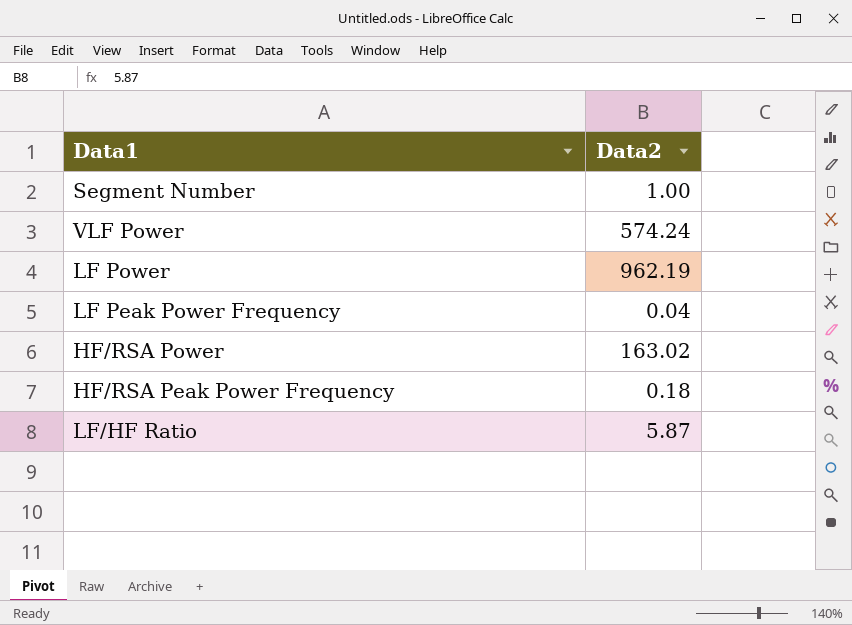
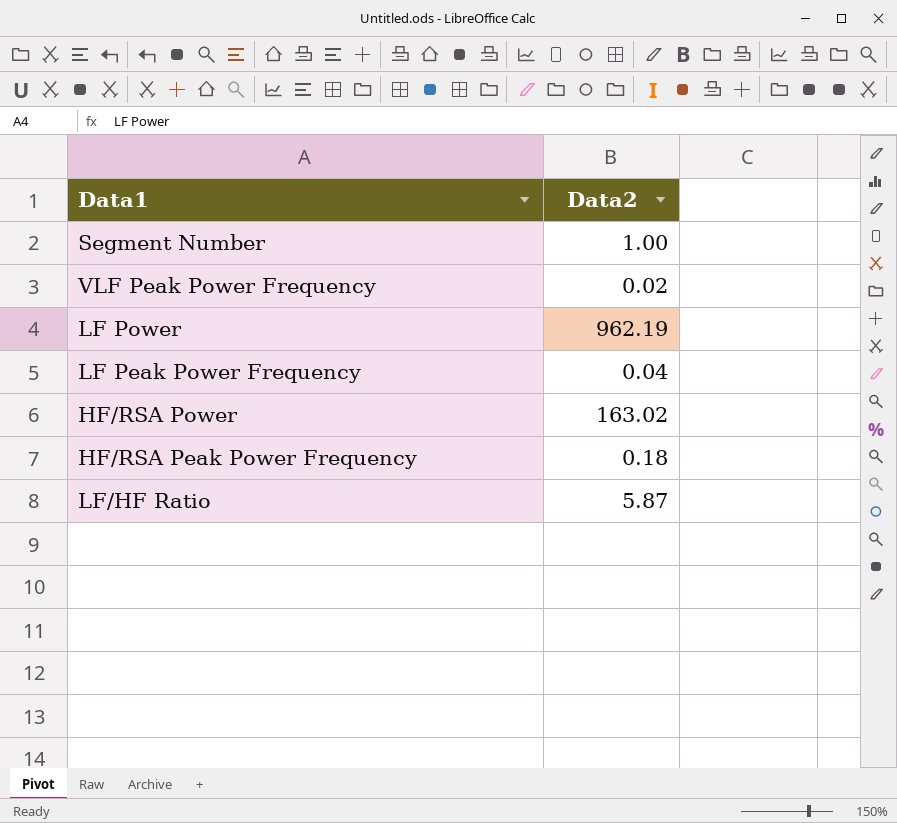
row VLF Power: 574.24 -> none
row VLF Peak Power Frequency: none -> 0.02

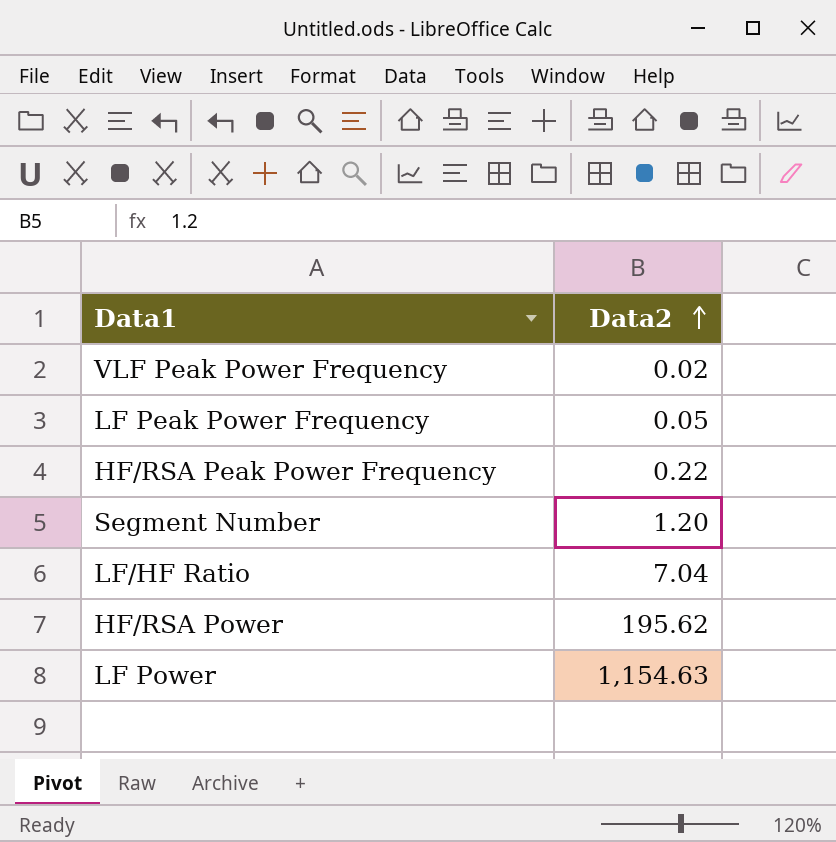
row order: none -> Data2 ascending
LF Peak Power Frequency | Data2: 0.04 -> 0.05
HF/RSA Peak Power Frequency | Data2: 0.18 -> 0.22
Segment Number | Data2: 1.00 -> 1.20
LF/HF Ratio | Data2: 5.87 -> 7.04
HF/RSA Power | Data2: 163.02 -> 195.62
LF Power | Data2: 962.19 -> 1,154.63

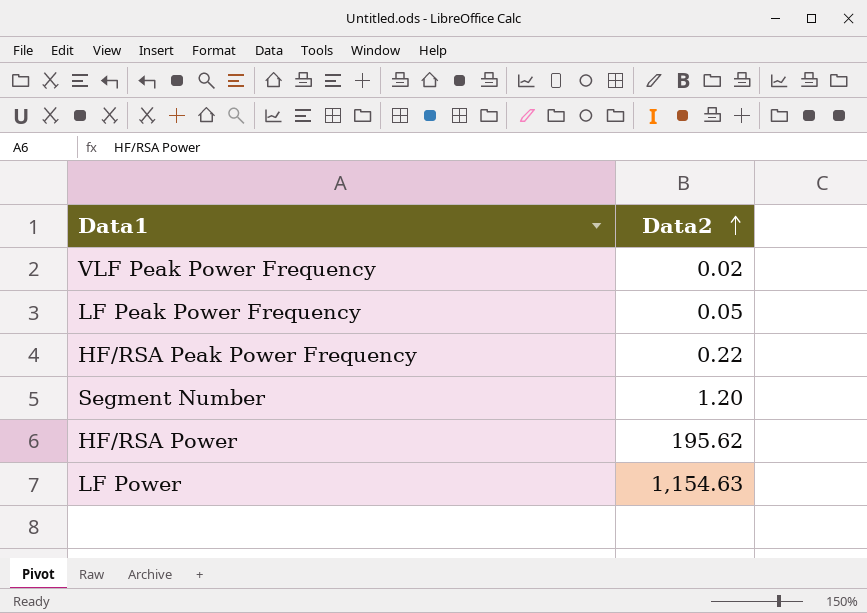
row LF/HF Ratio: 7.04 -> none

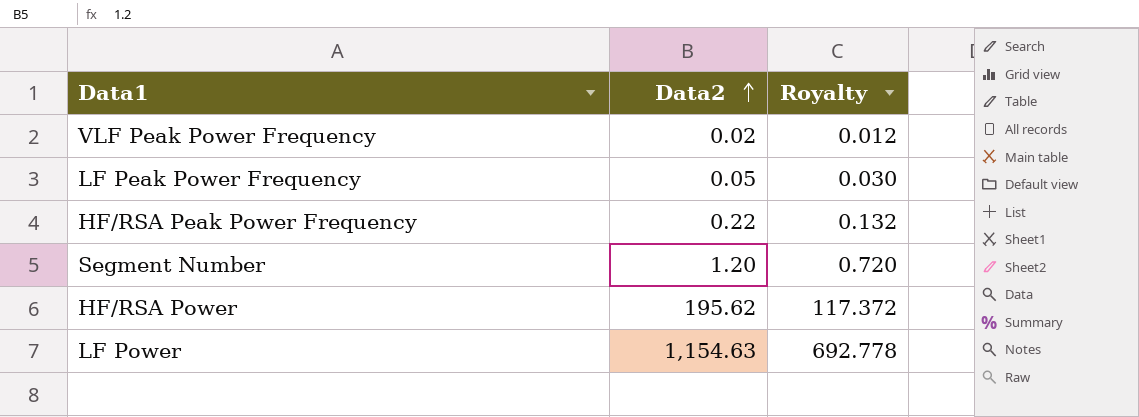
column Royalty | formula: none -> [Data2] * 0.6

